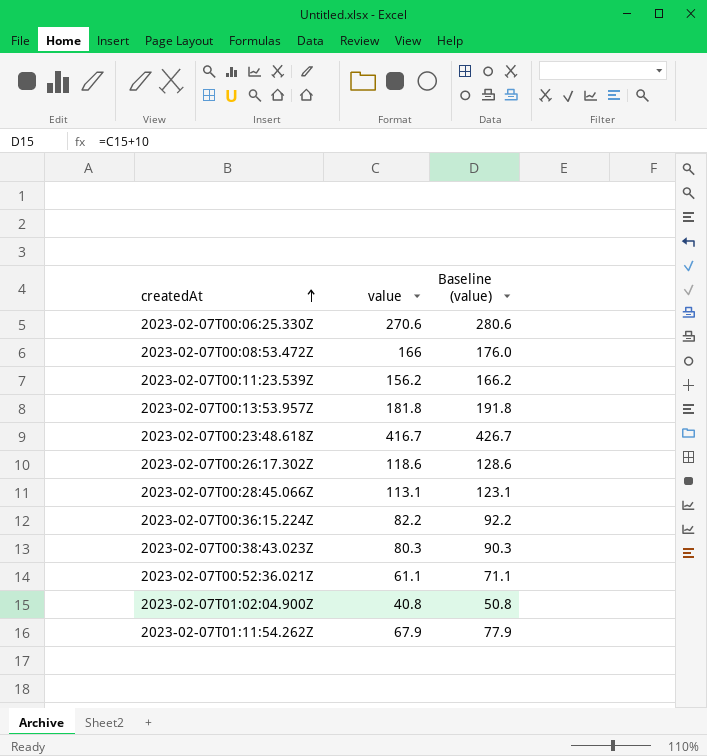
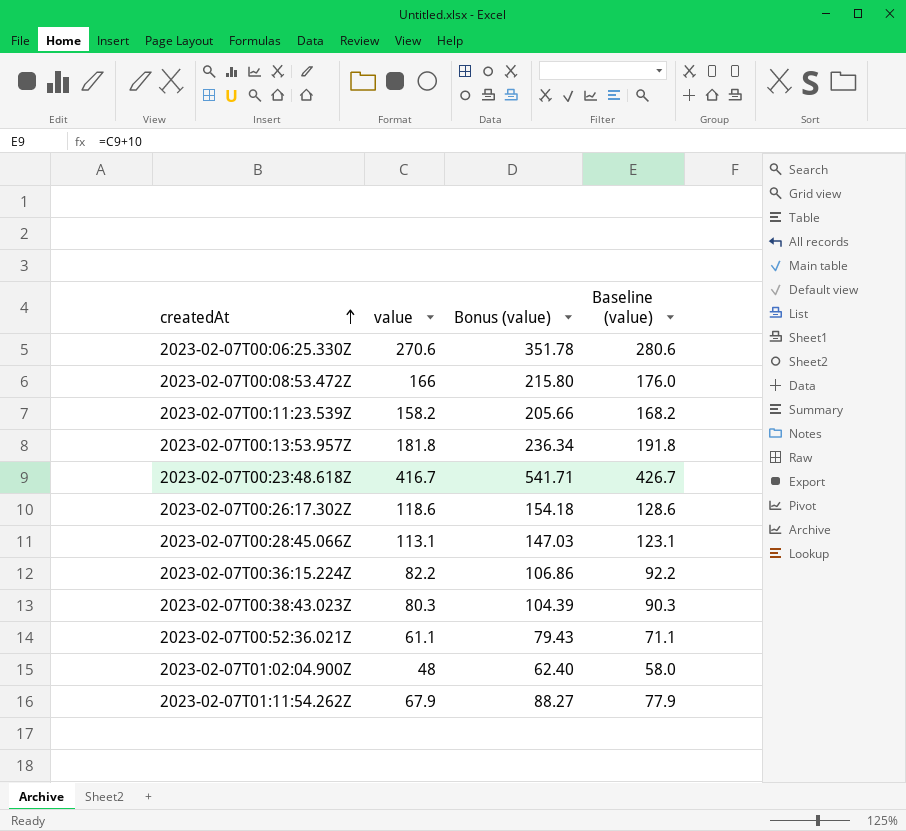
column Bonus (value) | formula: none -> [value] * 1.3
2023-02-07T00:11:23.539Z | value: 156.2 -> 158.2
2023-02-07T00:11:23.539Z | Baseline (value): 166.2 -> 168.2
2023-02-07T01:02:04.900Z | value: 40.8 -> 48
2023-02-07T01:02:04.900Z | Baseline (value): 50.8 -> 58.0

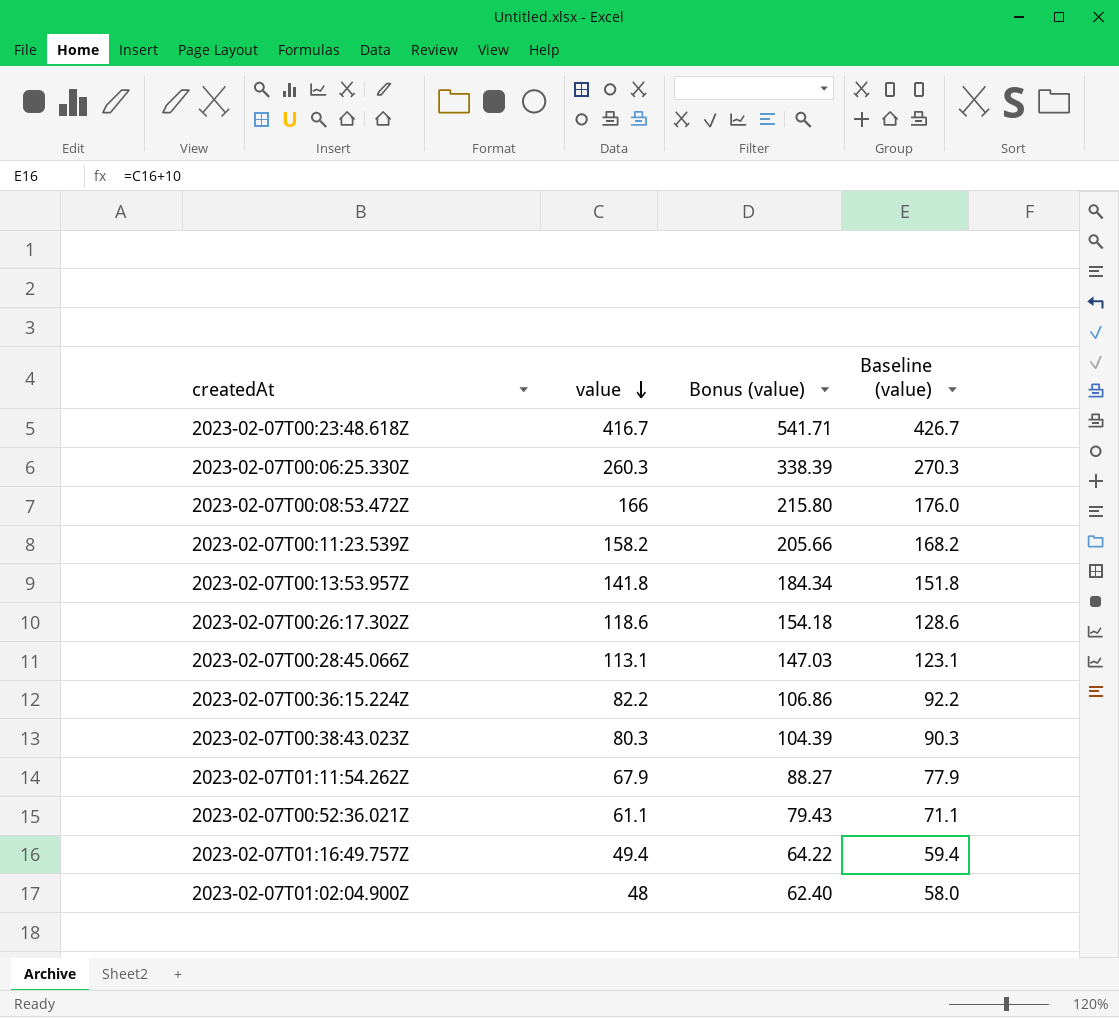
row order: createdAt ascending -> value descending
2023-02-07T00:06:25.330Z | value: 270.6 -> 260.3
2023-02-07T00:06:25.330Z | Bonus (value): 351.78 -> 338.39
2023-02-07T00:06:25.330Z | Baseline (value): 280.6 -> 270.3
2023-02-07T00:13:53.957Z | value: 181.8 -> 141.8
2023-02-07T00:13:53.957Z | Bonus (value): 236.34 -> 184.34
2023-02-07T00:13:53.957Z | Baseline (value): 191.8 -> 151.8
row 2023-02-07T01:16:49.757Z: none -> 49.4 | 64.22 | 59.4

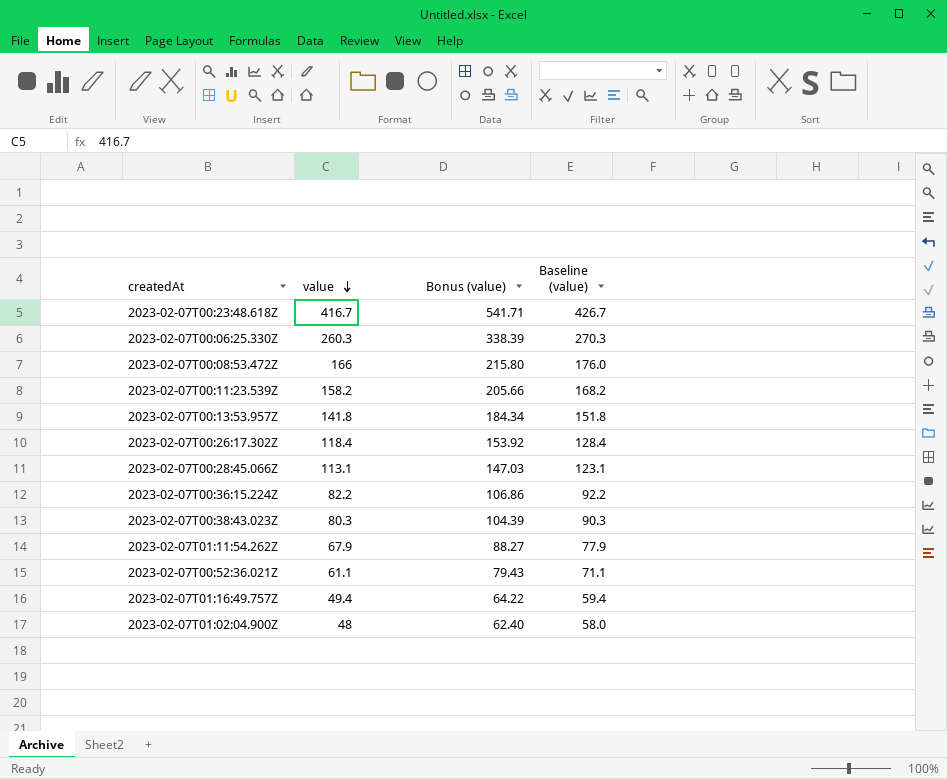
2023-02-07T00:26:17.302Z | value: 118.6 -> 118.4
2023-02-07T00:26:17.302Z | Bonus (value): 154.18 -> 153.92
2023-02-07T00:26:17.302Z | Baseline (value): 128.6 -> 128.4

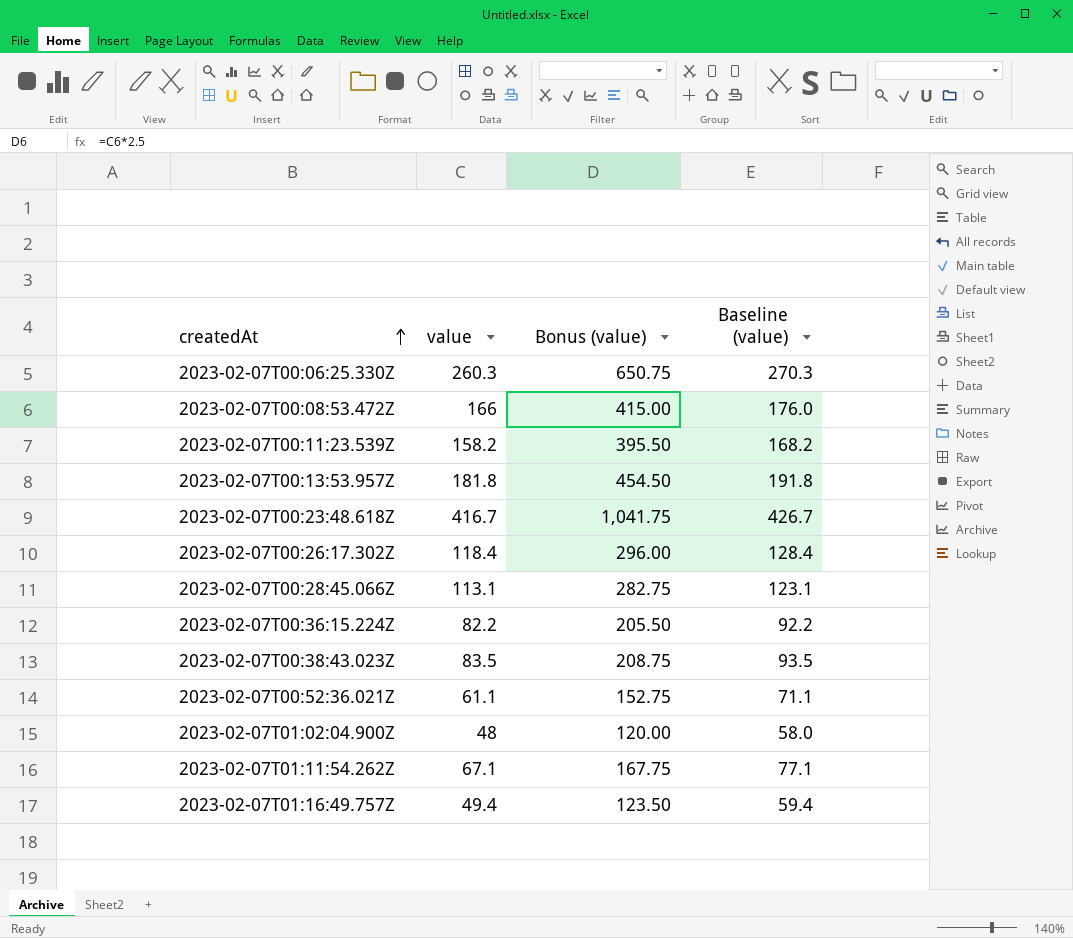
row order: value descending -> createdAt ascending
column Bonus (value) | formula: [value] * 1.3 -> [value] * 2.5
2023-02-07T00:13:53.957Z | value: 141.8 -> 181.8
2023-02-07T00:13:53.957Z | Baseline (value): 151.8 -> 191.8
2023-02-07T00:38:43.023Z | value: 80.3 -> 83.5
2023-02-07T00:38:43.023Z | Baseline (value): 90.3 -> 93.5
2023-02-07T01:11:54.262Z | value: 67.9 -> 67.1
2023-02-07T01:11:54.262Z | Baseline (value): 77.9 -> 77.1

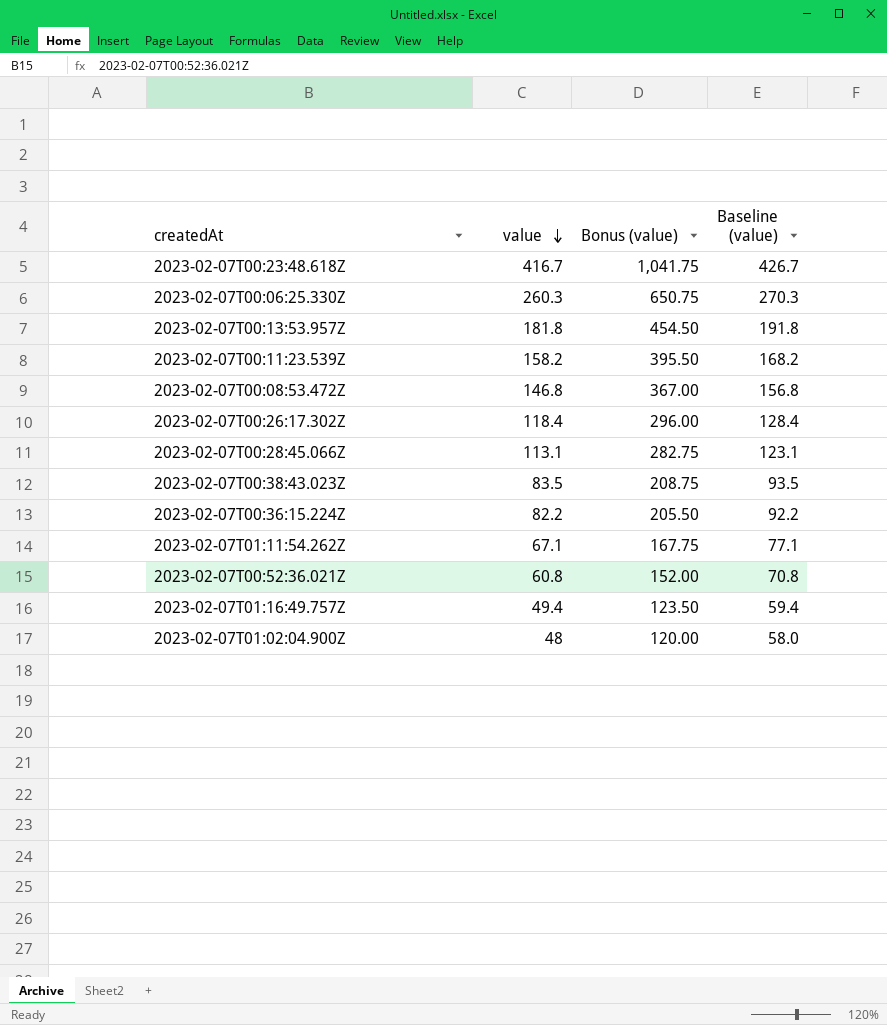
row order: createdAt ascending -> value descending
2023-02-07T00:08:53.472Z | value: 166 -> 146.8
2023-02-07T00:08:53.472Z | Bonus (value): 415.00 -> 367.00
2023-02-07T00:08:53.472Z | Baseline (value): 176.0 -> 156.8
2023-02-07T00:52:36.021Z | value: 61.1 -> 60.8
2023-02-07T00:52:36.021Z | Bonus (value): 152.75 -> 152.00
2023-02-07T00:52:36.021Z | Baseline (value): 71.1 -> 70.8

